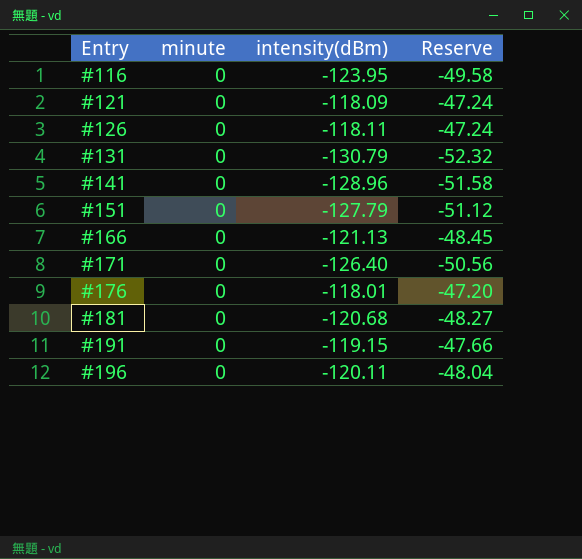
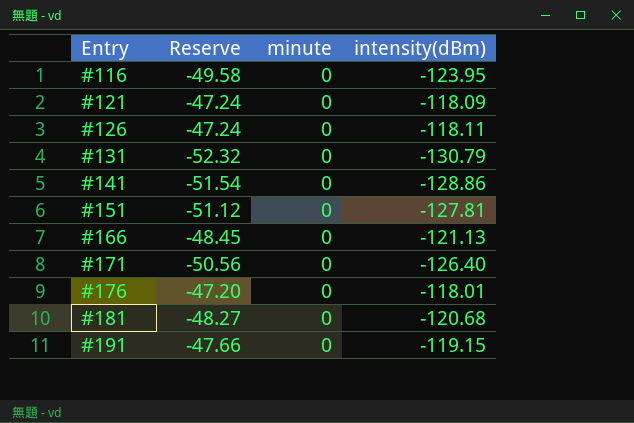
column Reserve | position: 4 -> 2
row #196: 0 | -120.11 | -48.04 -> none
#141 | Reserve: -51.58 -> -51.54
#141 | intensity(dBm): -128.96 -> -128.86
#151 | intensity(dBm): -127.79 -> -127.81

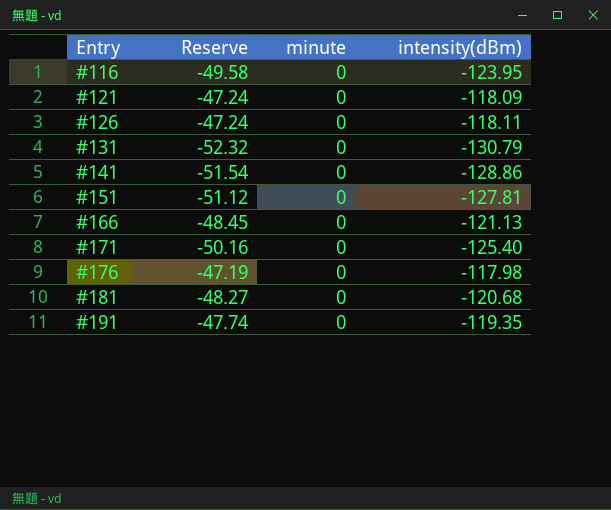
#171 | Reserve: -50.56 -> -50.16
#171 | intensity(dBm): -126.40 -> -125.40
#176 | Reserve: -47.20 -> -47.19
#176 | intensity(dBm): -118.01 -> -117.98
#191 | Reserve: -47.66 -> -47.74
#191 | intensity(dBm): -119.15 -> -119.35

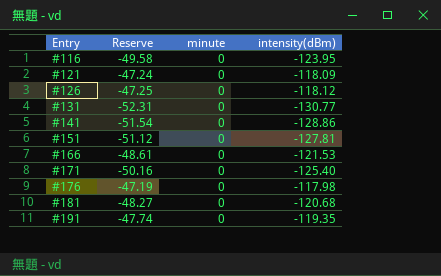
#126 | Reserve: -47.24 -> -47.25
#126 | intensity(dBm): -118.11 -> -118.12
#131 | Reserve: -52.32 -> -52.31
#131 | intensity(dBm): -130.79 -> -130.77
#166 | Reserve: -48.45 -> -48.61
#166 | intensity(dBm): -121.13 -> -121.53

